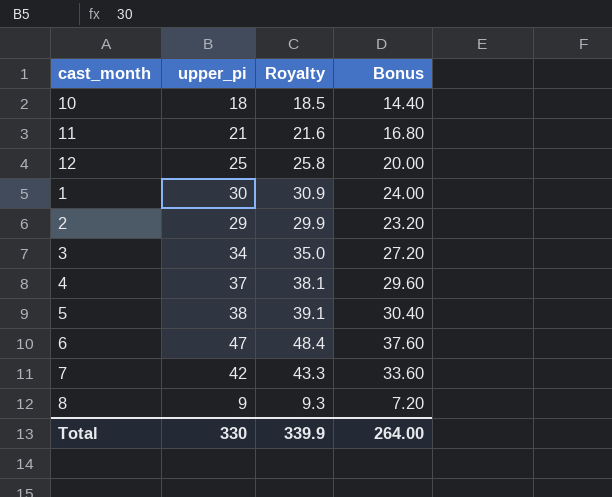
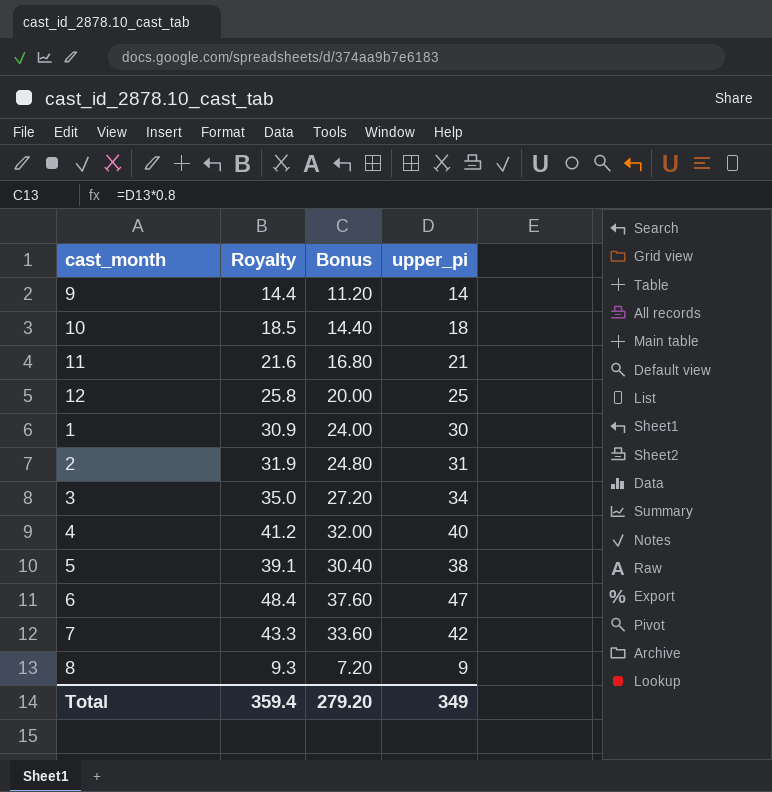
column upper_pi | position: 2 -> 4
row 9: none -> 14.4 | 11.20 | 14
2 | Royalty: 29.9 -> 31.9
2 | Bonus: 23.20 -> 24.80
2 | upper_pi: 29 -> 31
4 | Royalty: 38.1 -> 41.2
4 | Bonus: 29.60 -> 32.00
4 | upper_pi: 37 -> 40
Total | Royalty: 339.9 -> 359.4
Total | Bonus: 264.00 -> 279.20
Total | upper_pi: 330 -> 349

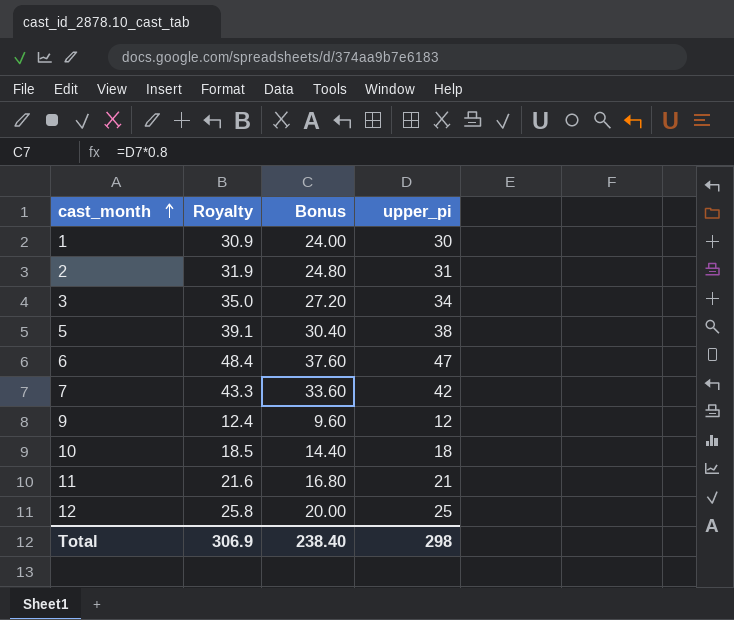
row order: none -> cast_month ascending
row 4: 41.2 | 32.00 | 40 -> none
row 8: 9.3 | 7.20 | 9 -> none
9 | Royalty: 14.4 -> 12.4
9 | Bonus: 11.20 -> 9.60
9 | upper_pi: 14 -> 12
Total | Royalty: 359.4 -> 306.9
Total | Bonus: 279.20 -> 238.40
Total | upper_pi: 349 -> 298

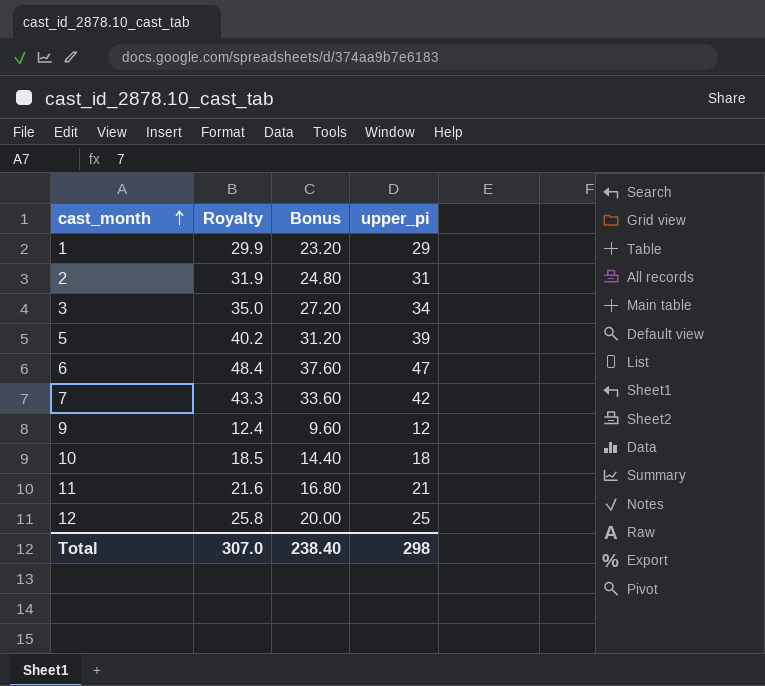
1 | Royalty: 30.9 -> 29.9
1 | Bonus: 24.00 -> 23.20
1 | upper_pi: 30 -> 29
5 | Royalty: 39.1 -> 40.2
5 | Bonus: 30.40 -> 31.20
5 | upper_pi: 38 -> 39
Total | Royalty: 306.9 -> 307.0

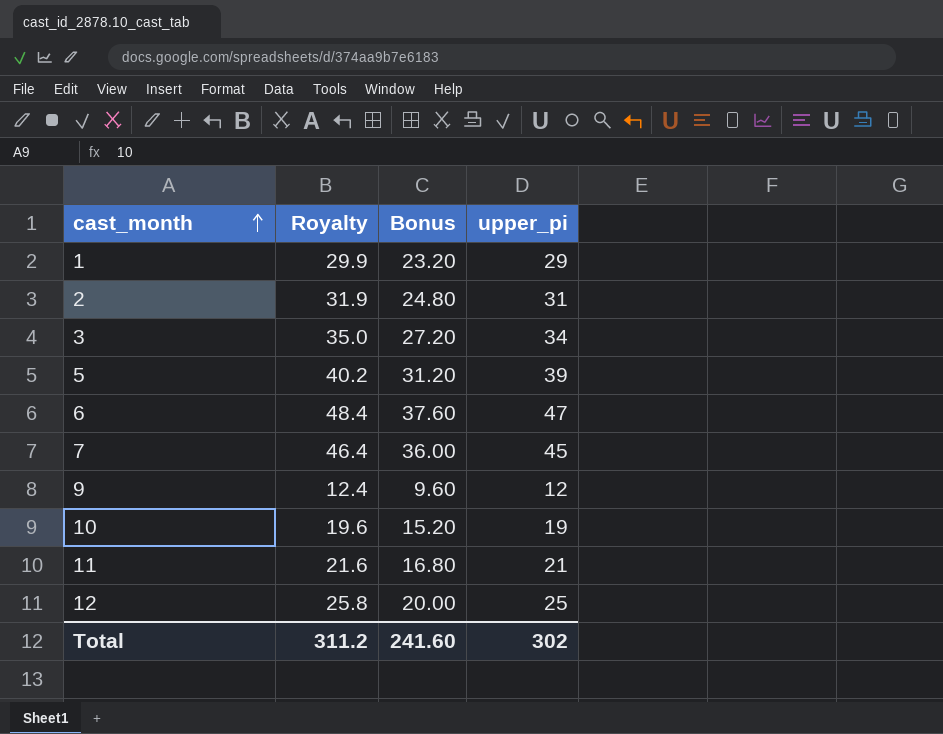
7 | Royalty: 43.3 -> 46.4
7 | Bonus: 33.60 -> 36.00
7 | upper_pi: 42 -> 45
10 | Royalty: 18.5 -> 19.6
10 | Bonus: 14.40 -> 15.20
10 | upper_pi: 18 -> 19
Total | Royalty: 307.0 -> 311.2
Total | Bonus: 238.40 -> 241.60
Total | upper_pi: 298 -> 302

